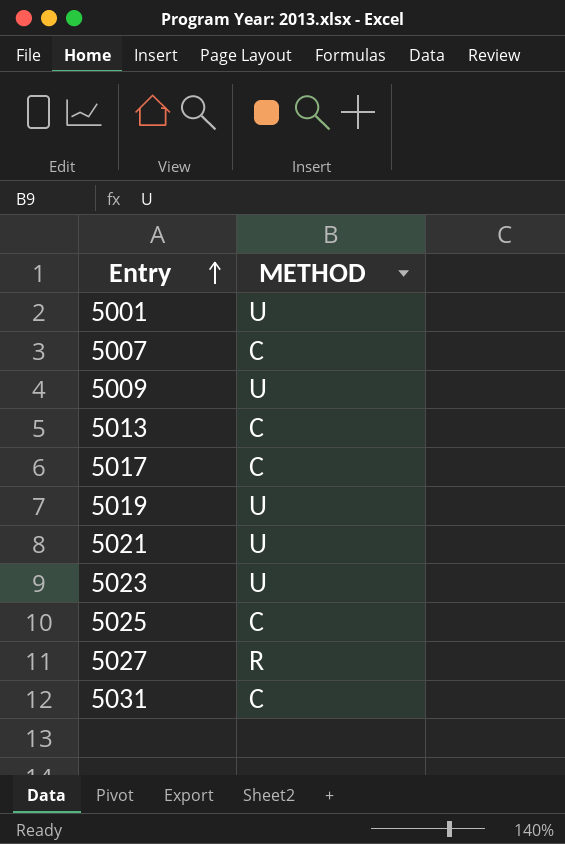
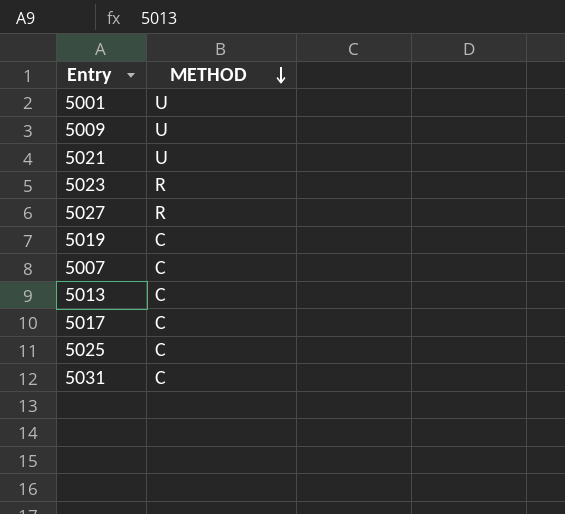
row order: Entry ascending -> METHOD descending
5023 | METHOD: U -> R
5019 | METHOD: U -> C

